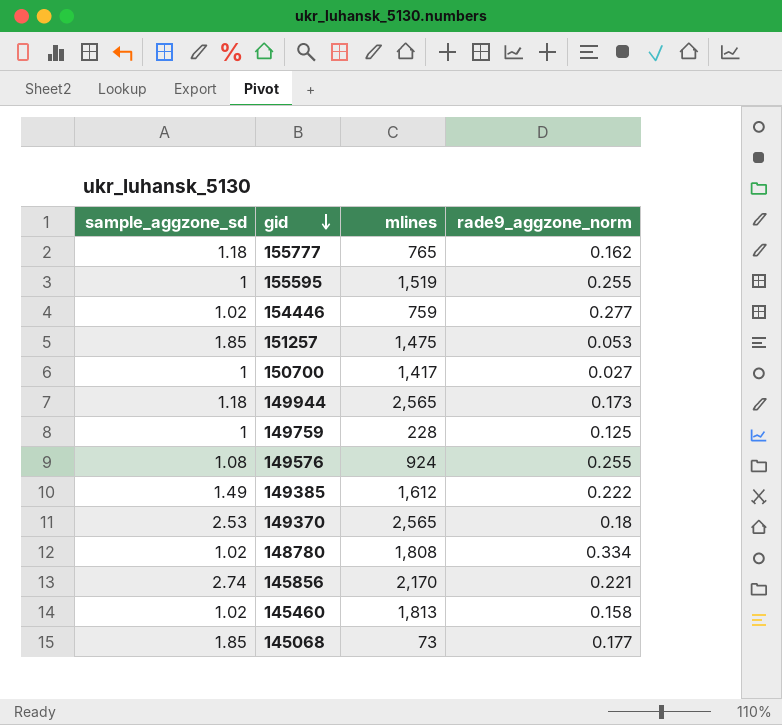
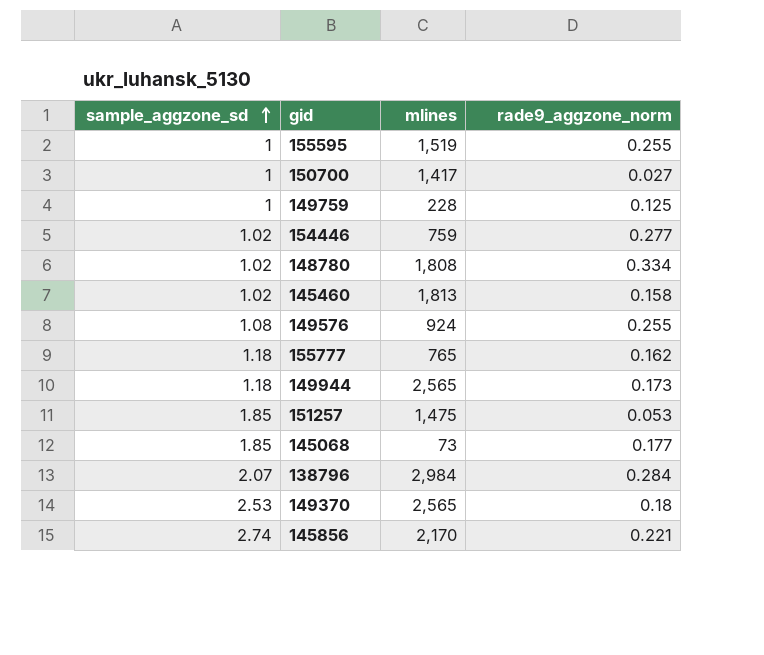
row order: gid descending -> sample_aggzone_sd ascending
row 149385: 1.49 | 1,612 | 0.222 -> none
row 138796: none -> 2.07 | 2,984 | 0.284

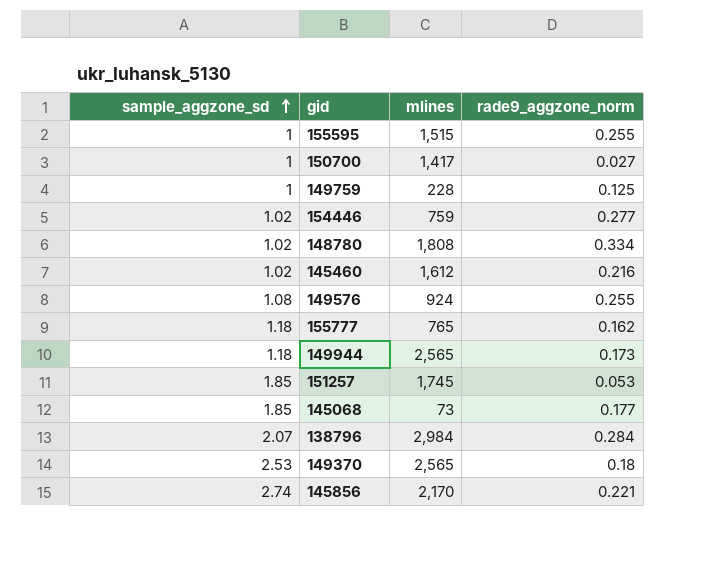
155595 | mlines: 1,519 -> 1,515
145460 | mlines: 1,813 -> 1,612
145460 | rade9_aggzone_norm: 0.158 -> 0.216
151257 | mlines: 1,475 -> 1,745

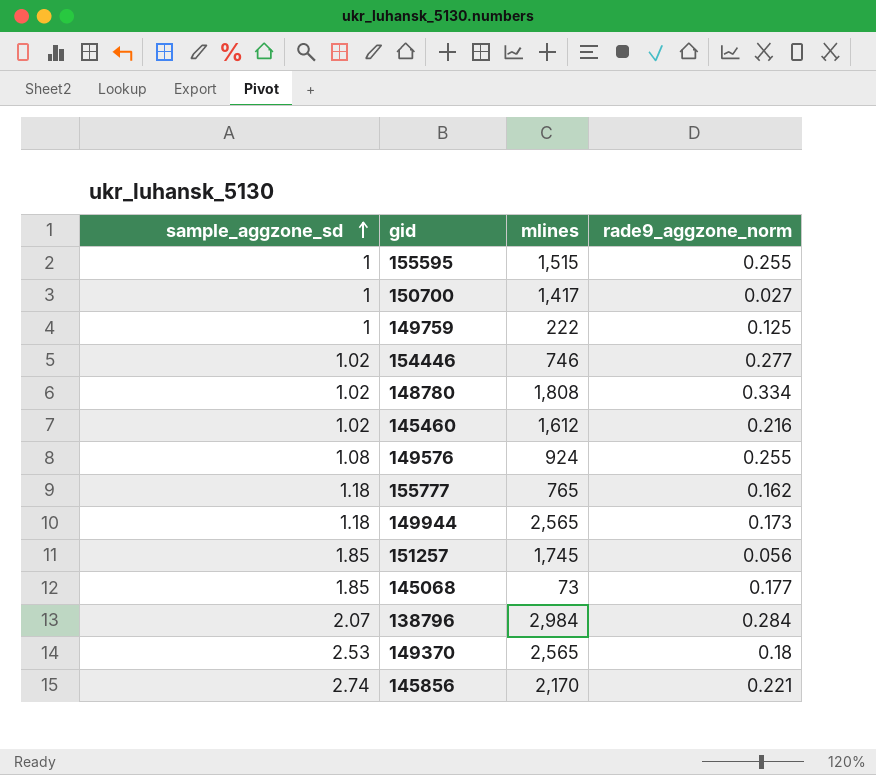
149759 | mlines: 228 -> 222
154446 | mlines: 759 -> 746
151257 | rade9_aggzone_norm: 0.053 -> 0.056

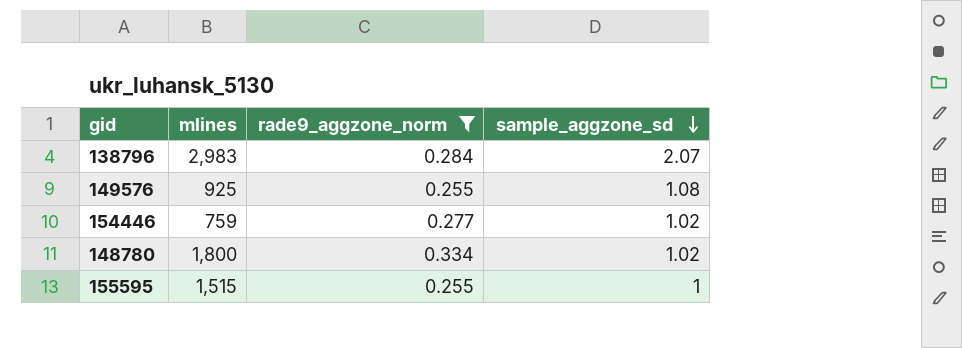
filter: none -> rade9_aggzone_norm >= 0.255
row order: sample_aggzone_sd ascending -> sample_aggzone_sd descending
column sample_aggzone_sd | position: 1 -> 4
138796 | mlines: 2,984 -> 2,983
149576 | mlines: 924 -> 925
154446 | mlines: 746 -> 759
148780 | mlines: 1,808 -> 1,800

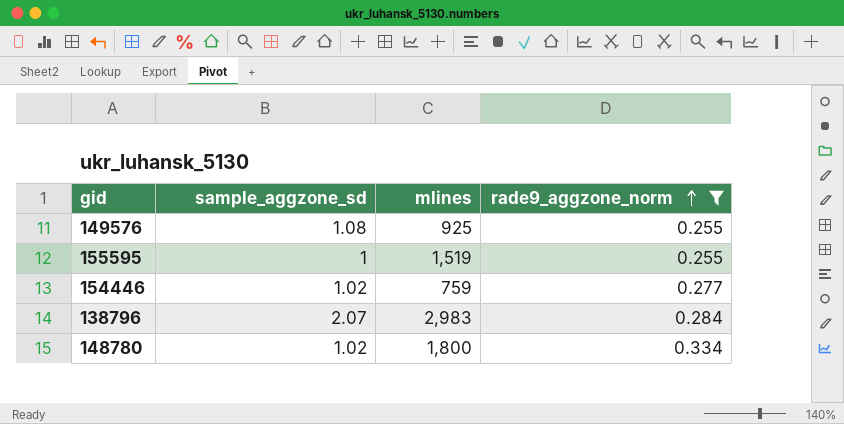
row order: sample_aggzone_sd descending -> rade9_aggzone_norm ascending
column sample_aggzone_sd | position: 4 -> 2
155595 | mlines: 1,515 -> 1,519

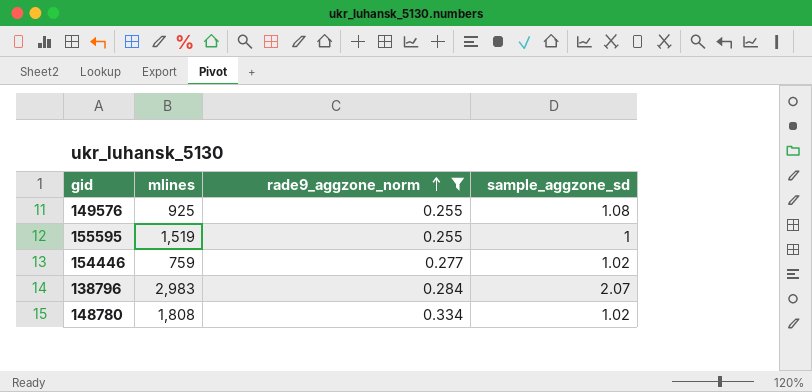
column sample_aggzone_sd | position: 2 -> 4
148780 | mlines: 1,800 -> 1,808

